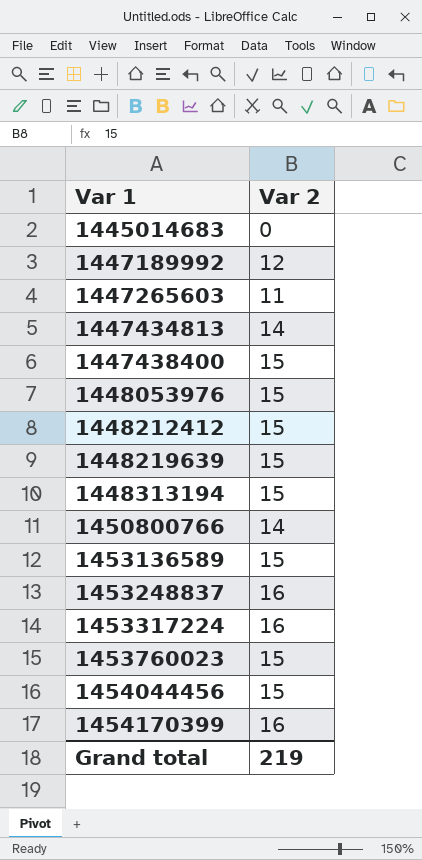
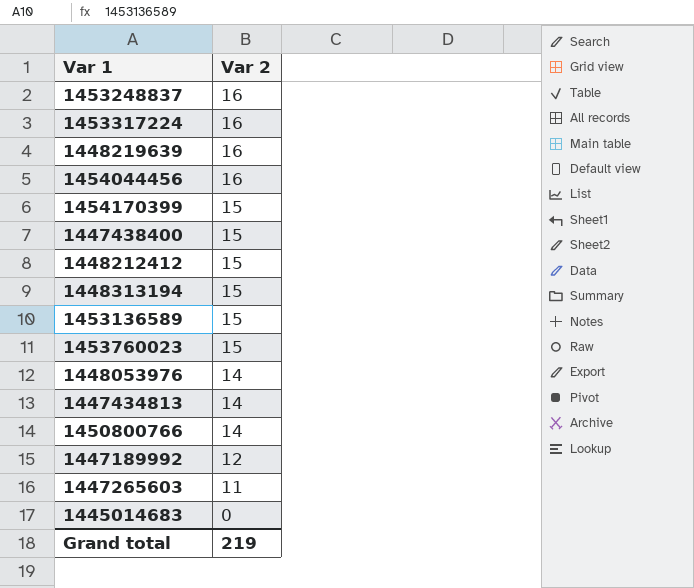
row order: Var 1 ascending -> Var 2 descending
1448219639 | Var 2: 15 -> 16
1454044456 | Var 2: 15 -> 16
1454170399 | Var 2: 16 -> 15
1448053976 | Var 2: 15 -> 14

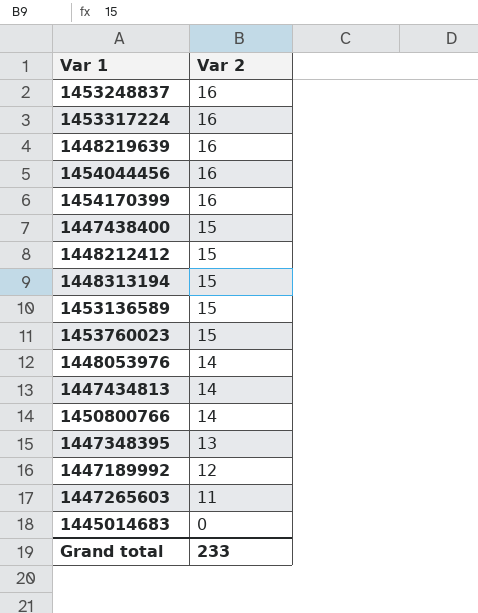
1454170399 | Var 2: 15 -> 16
row 1447348395: none -> 13
Grand total | Var 2: 219 -> 233

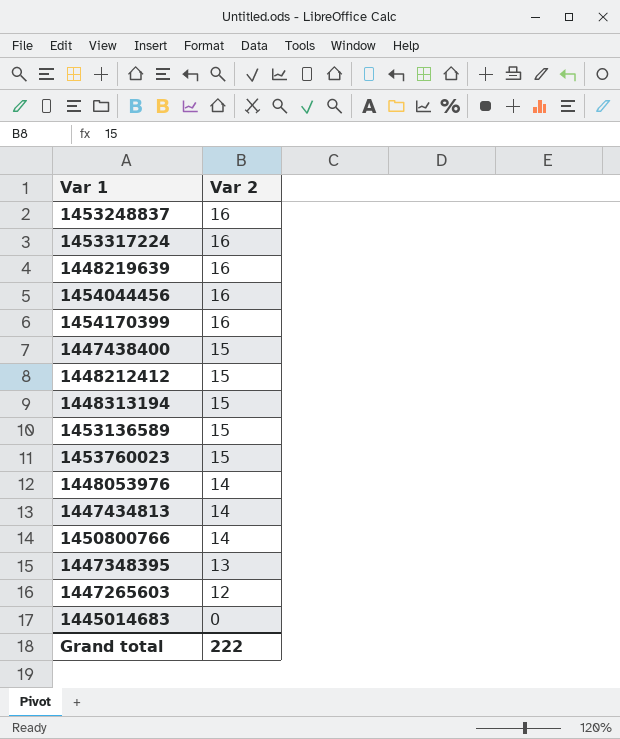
row 1447189992: 12 -> none
1447265603 | Var 2: 11 -> 12
Grand total | Var 2: 233 -> 222

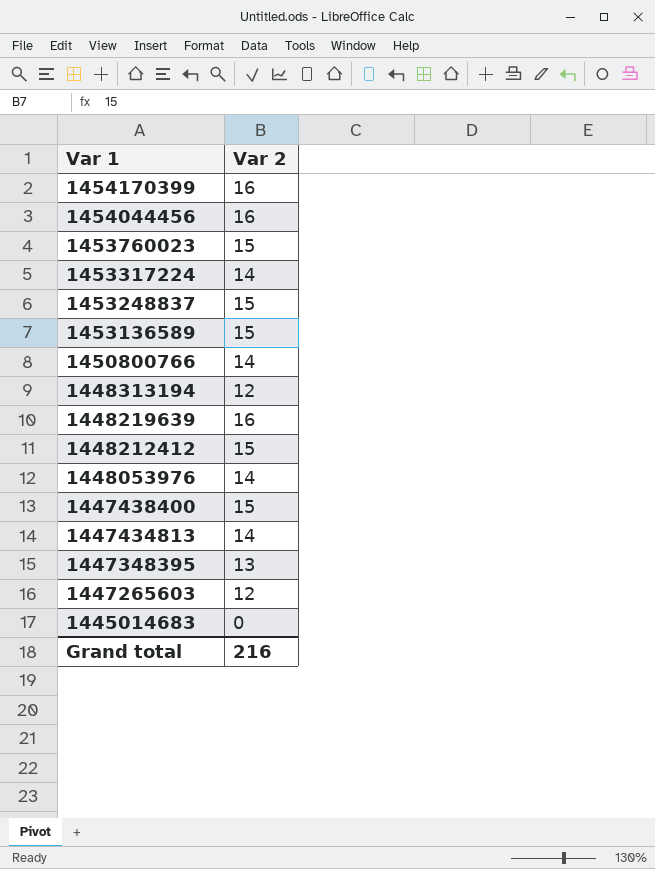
row order: Var 2 descending -> Var 1 descending
1453317224 | Var 2: 16 -> 14
1453248837 | Var 2: 16 -> 15
1448313194 | Var 2: 15 -> 12
Grand total | Var 2: 222 -> 216

